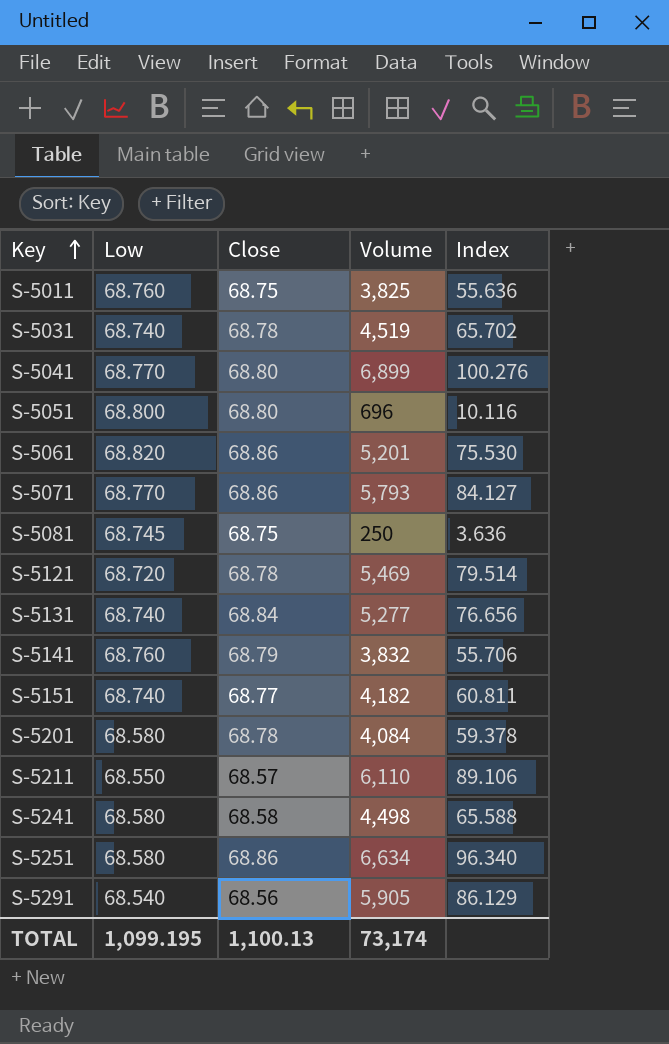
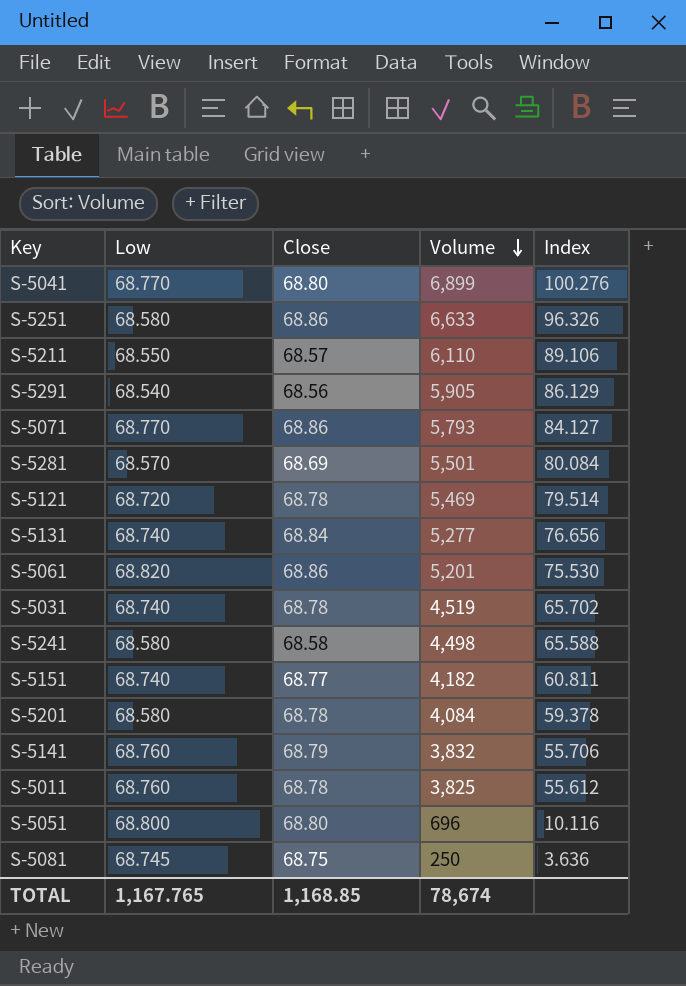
row order: Key ascending -> Volume descending
S-5251 | Volume: 6,634 -> 6,633
S-5251 | Index: 96.340 -> 96.326
row S-5281: none -> 68.570 | 68.69 | 5,501 | 80.084
S-5011 | Close: 68.75 -> 68.78
S-5011 | Index: 55.636 -> 55.612
TOTAL | Low: 1,099.195 -> 1,167.765
TOTAL | Close: 1,100.13 -> 1,168.85
TOTAL | Volume: 73,174 -> 78,674

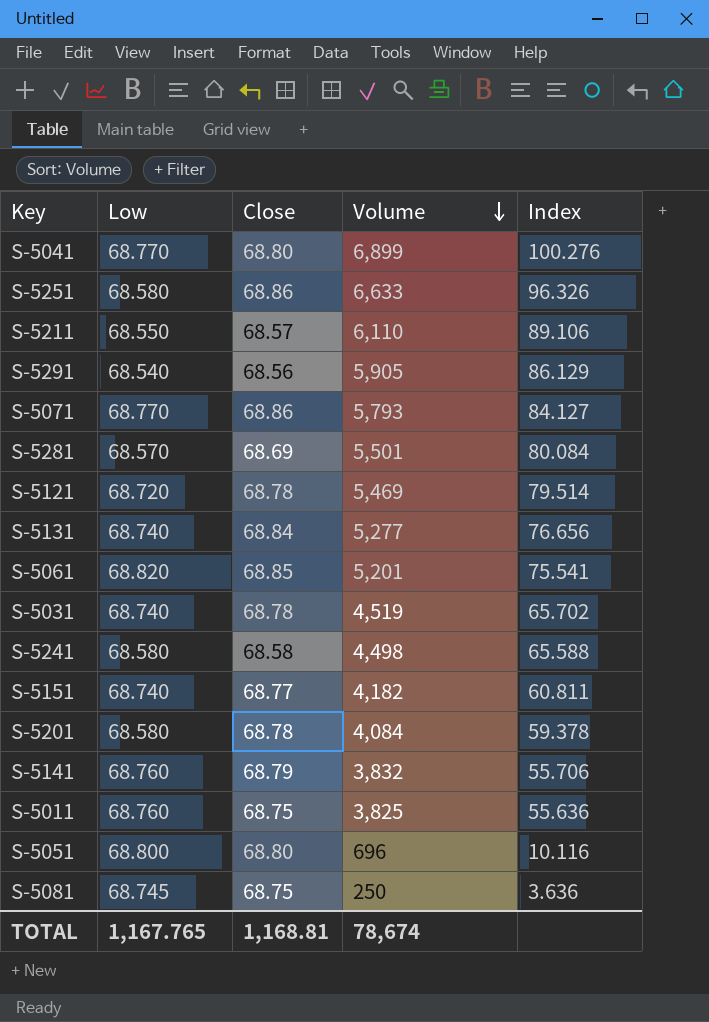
S-5061 | Close: 68.86 -> 68.85
S-5061 | Index: 75.530 -> 75.541
S-5011 | Close: 68.78 -> 68.75
S-5011 | Index: 55.612 -> 55.636
TOTAL | Close: 1,168.85 -> 1,168.81

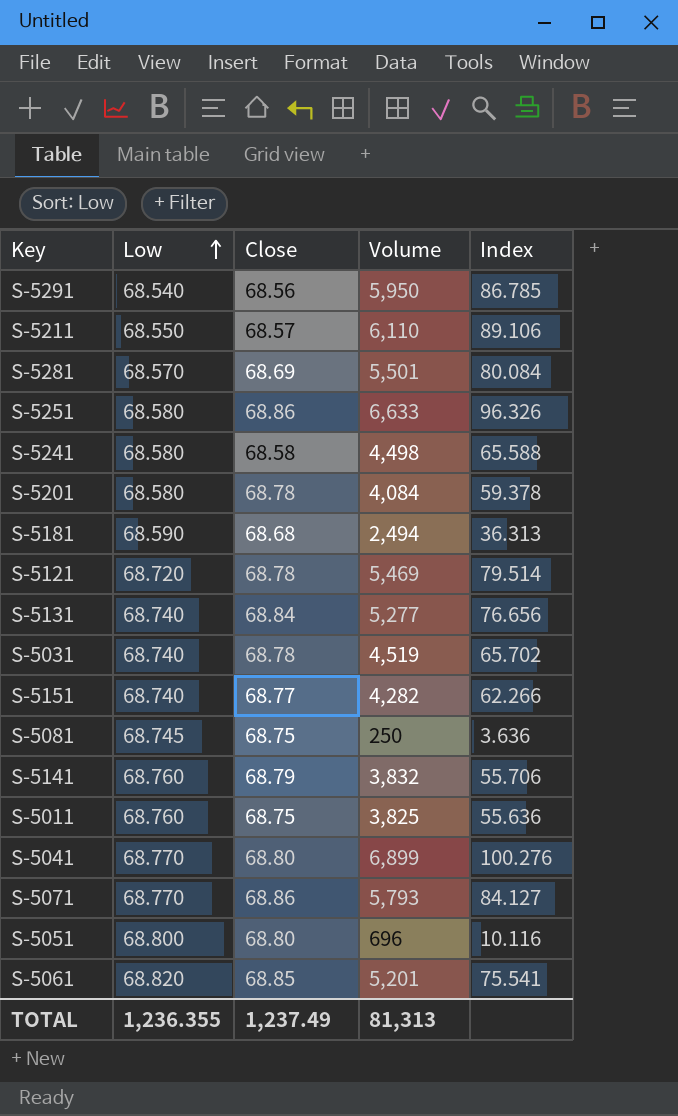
row order: Volume descending -> Low ascending
S-5291 | Volume: 5,905 -> 5,950
S-5291 | Index: 86.129 -> 86.785
row S-5181: none -> 68.590 | 68.68 | 2,494 | 36.313
S-5151 | Volume: 4,182 -> 4,282
S-5151 | Index: 60.811 -> 62.266
TOTAL | Low: 1,167.765 -> 1,236.355
TOTAL | Close: 1,168.81 -> 1,237.49
TOTAL | Volume: 78,674 -> 81,313

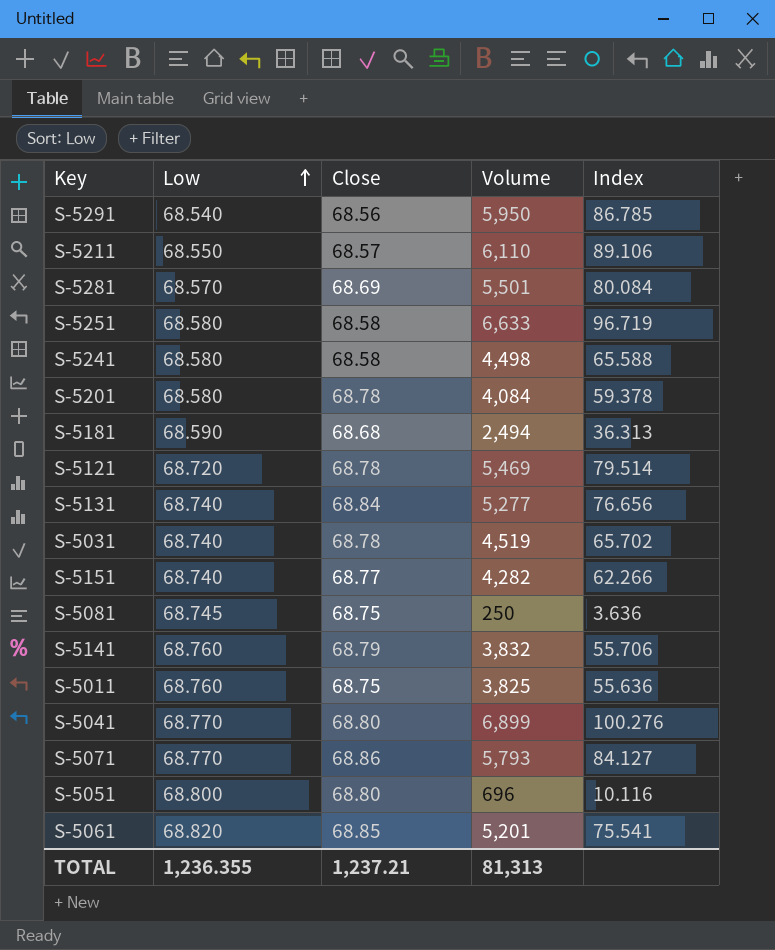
S-5251 | Close: 68.86 -> 68.58
S-5251 | Index: 96.326 -> 96.719
TOTAL | Close: 1,237.49 -> 1,237.21

